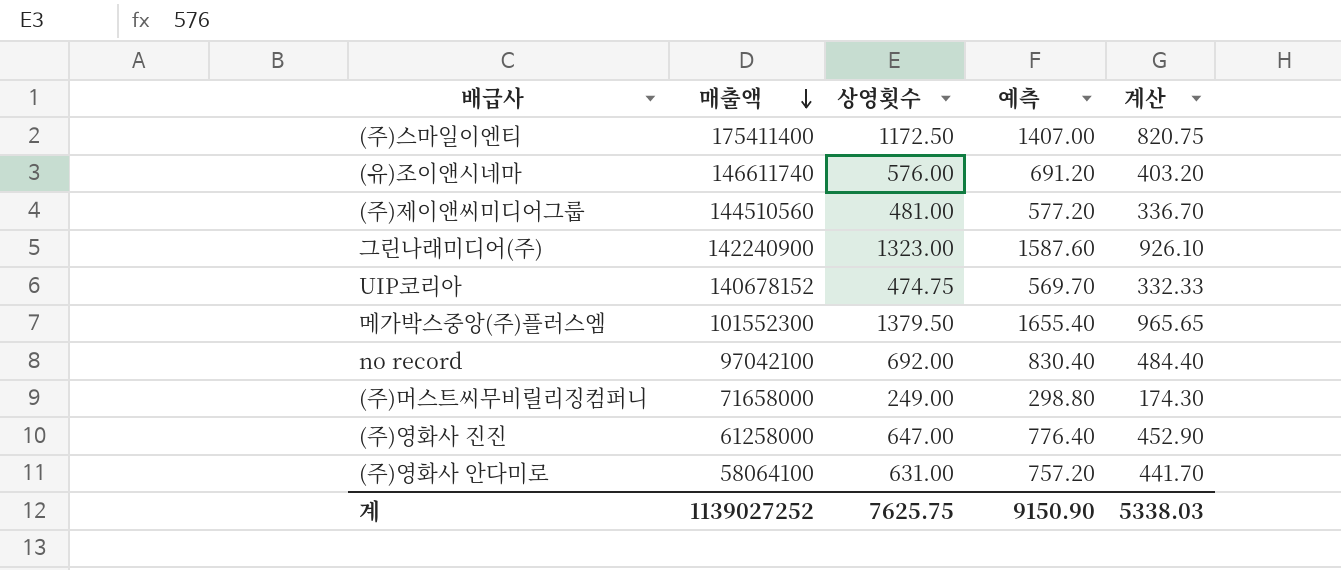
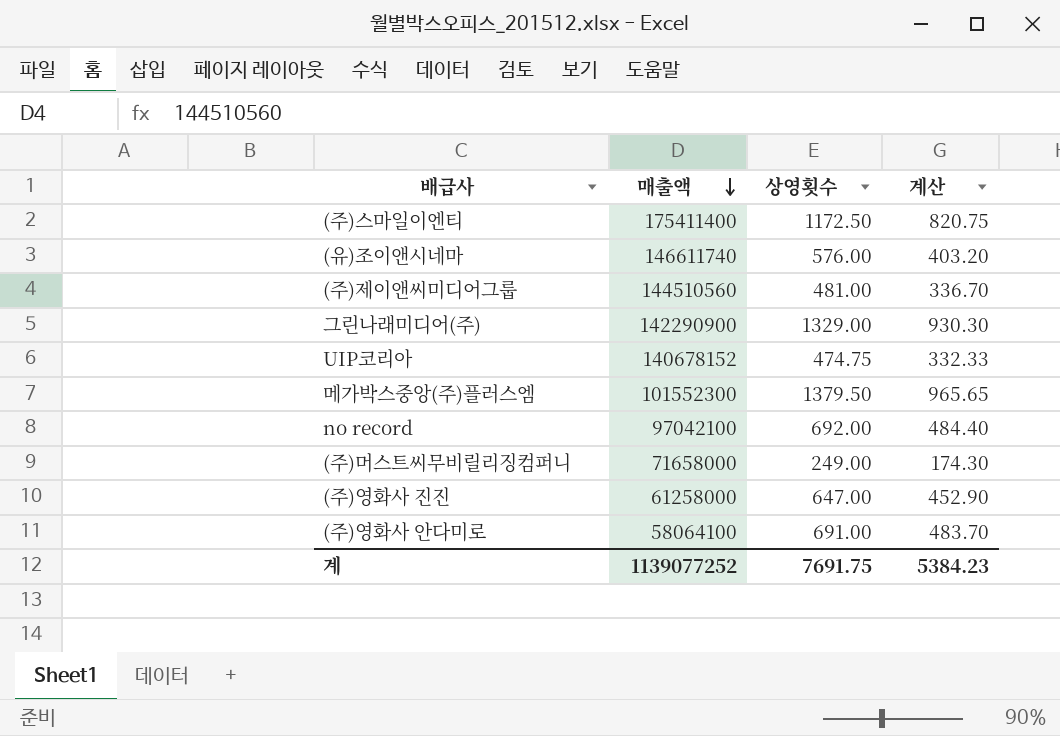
column 예측 | formula: [상영횟수] * 1.2 -> none
그린나래미디어(주) | 매출액: 142240900 -> 142290900
그린나래미디어(주) | 상영횟수: 1323.00 -> 1329.00
그린나래미디어(주) | 계산: 926.10 -> 930.30
(주)영화사 안다미로 | 상영횟수: 631.00 -> 691.00
(주)영화사 안다미로 | 계산: 441.70 -> 483.70
계 | 매출액: 1139027252 -> 1139077252
계 | 상영횟수: 7625.75 -> 7691.75
계 | 계산: 5338.03 -> 5384.23

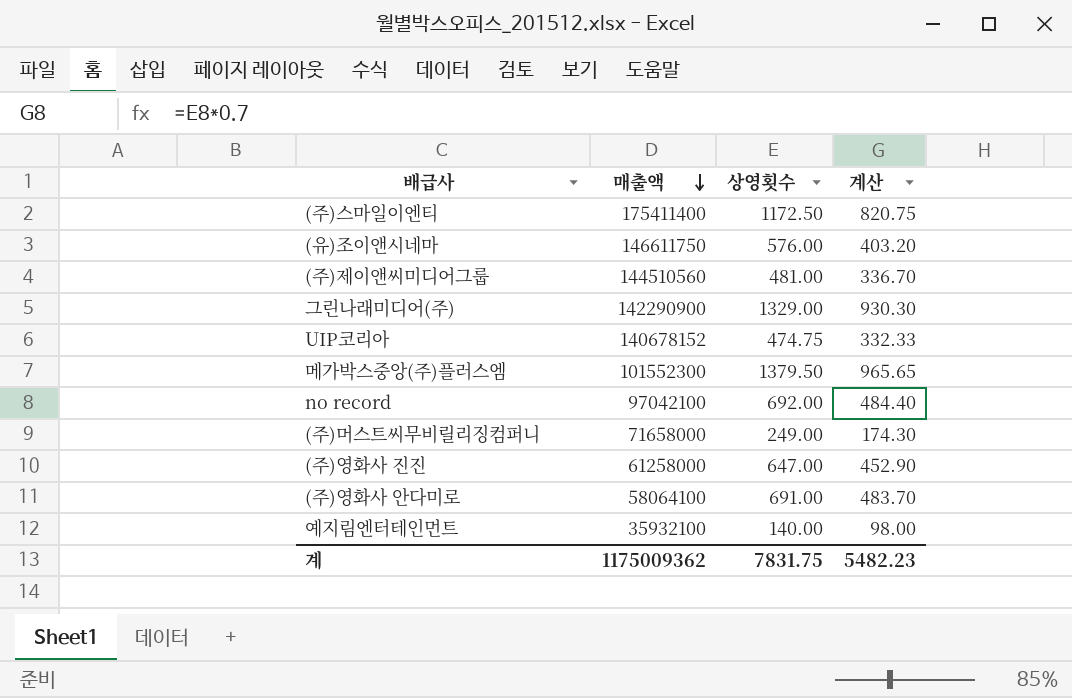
(유)조이앤시네마 | 매출액: 146611740 -> 146611750
row 예지림엔터테인먼트: none -> 35932100 | 140.00 | 98.00
계 | 매출액: 1139077252 -> 1175009362
계 | 상영횟수: 7691.75 -> 7831.75
계 | 계산: 5384.23 -> 5482.23

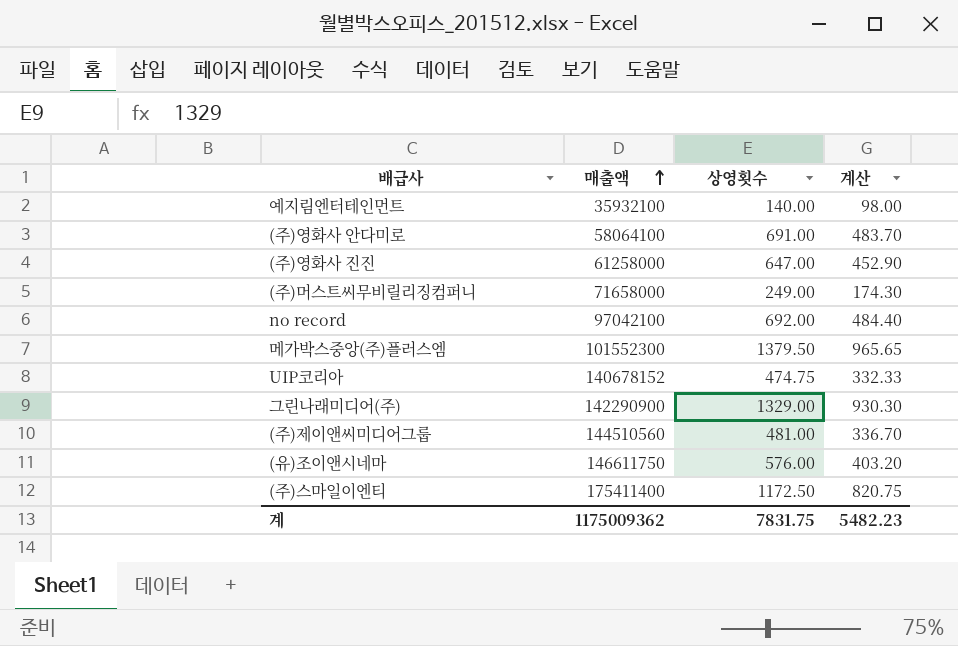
row order: 매출액 descending -> 매출액 ascending

